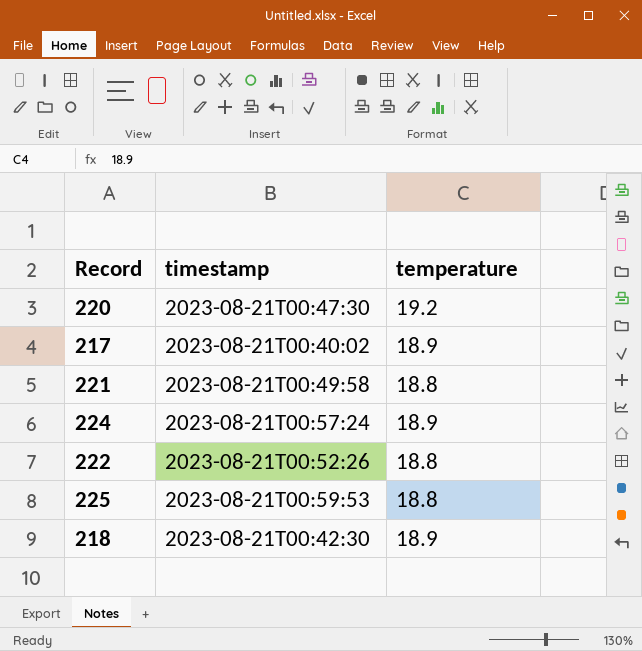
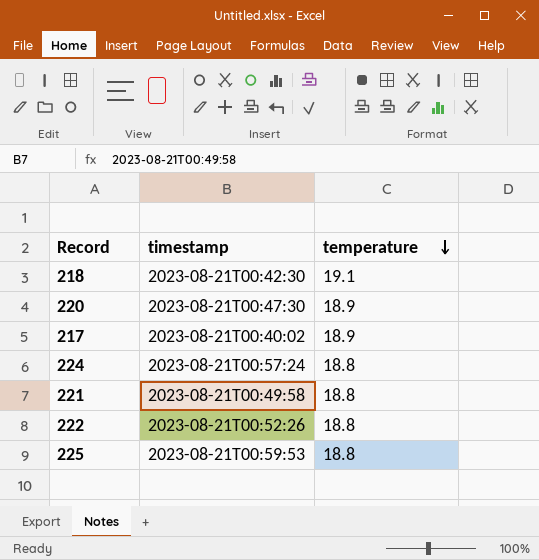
row order: none -> temperature descending
218 | temperature: 18.9 -> 19.1
220 | temperature: 19.2 -> 18.9
224 | temperature: 18.9 -> 18.8

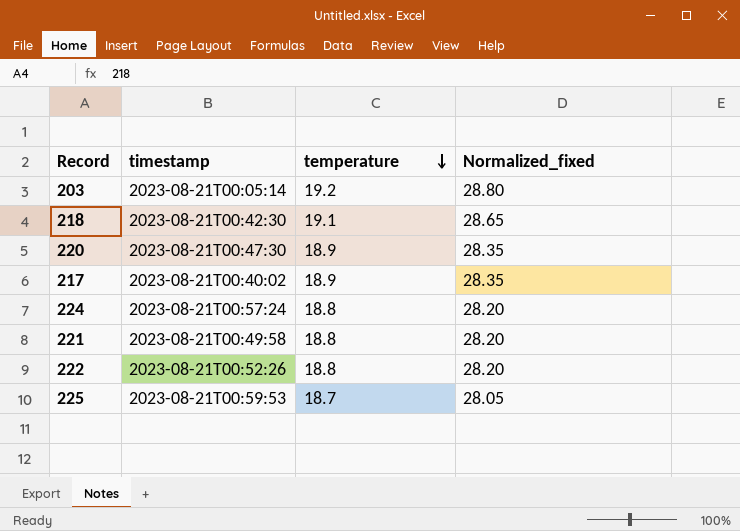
column Normalized_fixed | formula: none -> [temperature] * 1.5
row 203: none -> 2023-08-21T00:05:14 | 19.2 | 28.80
225 | temperature: 18.8 -> 18.7

